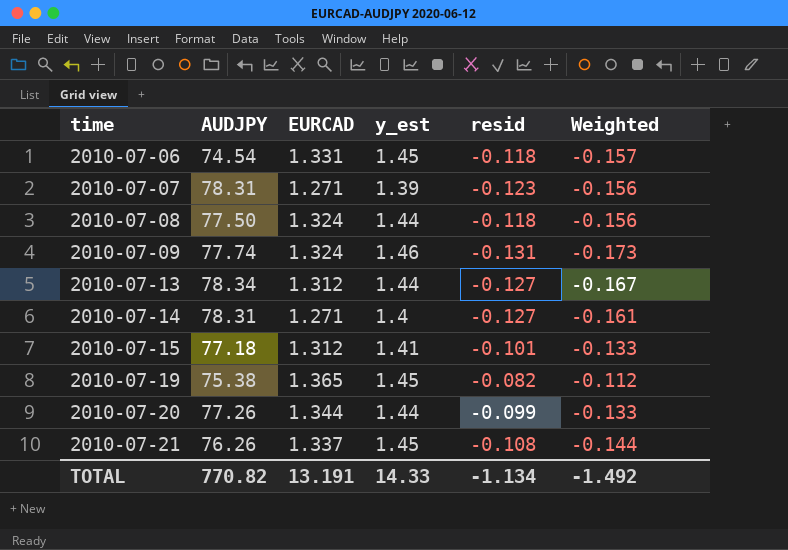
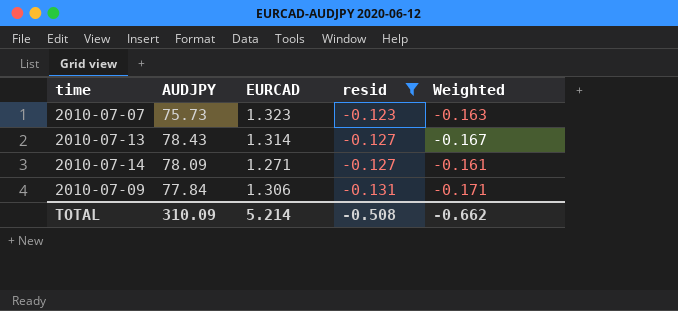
filter: none -> resid <= -0.123
row order: time ascending -> resid descending
column y_est | formula: [EURCAD] - [resid] -> none
2010-07-07 | AUDJPY: 78.31 -> 75.73
2010-07-07 | EURCAD: 1.271 -> 1.323
2010-07-07 | Weighted: -0.156 -> -0.163
2010-07-13 | AUDJPY: 78.34 -> 78.43
2010-07-13 | EURCAD: 1.312 -> 1.314
2010-07-14 | AUDJPY: 78.31 -> 78.09
2010-07-09 | AUDJPY: 77.74 -> 77.84
2010-07-09 | EURCAD: 1.324 -> 1.306
2010-07-09 | Weighted: -0.173 -> -0.171
TOTAL | AUDJPY: 770.82 -> 310.09
TOTAL | EURCAD: 13.191 -> 5.214
TOTAL | resid: -1.134 -> -0.508
TOTAL | Weighted: -1.492 -> -0.662

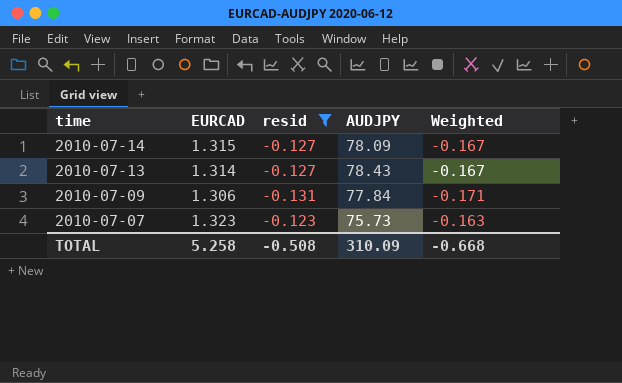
row order: resid descending -> time descending
column AUDJPY | position: 2 -> 4
2010-07-14 | EURCAD: 1.271 -> 1.315
2010-07-14 | Weighted: -0.161 -> -0.167
TOTAL | EURCAD: 5.214 -> 5.258
TOTAL | Weighted: -0.662 -> -0.668

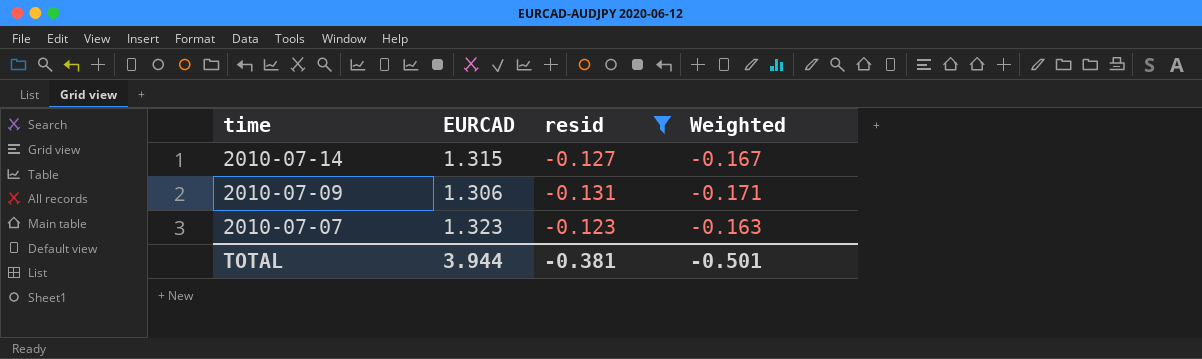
column AUDJPY | position: 4 -> none
row 2010-07-13: 1.314 | -0.127 | 78.43 | -0.167 -> none
TOTAL | EURCAD: 5.258 -> 3.944
TOTAL | resid: -0.508 -> -0.381
TOTAL | Weighted: -0.668 -> -0.501

